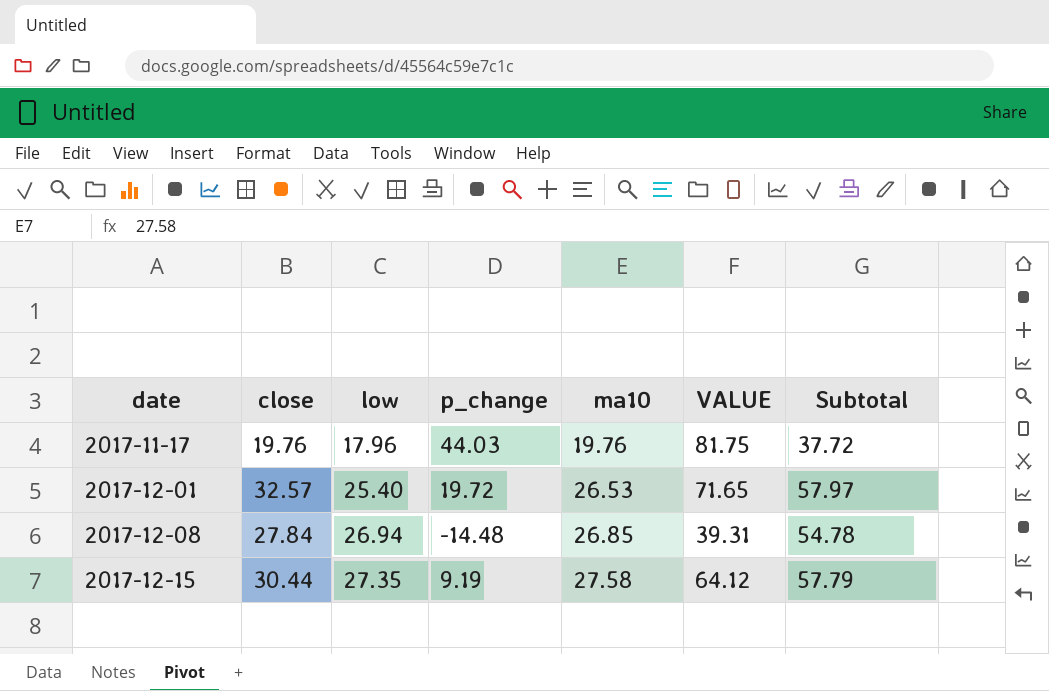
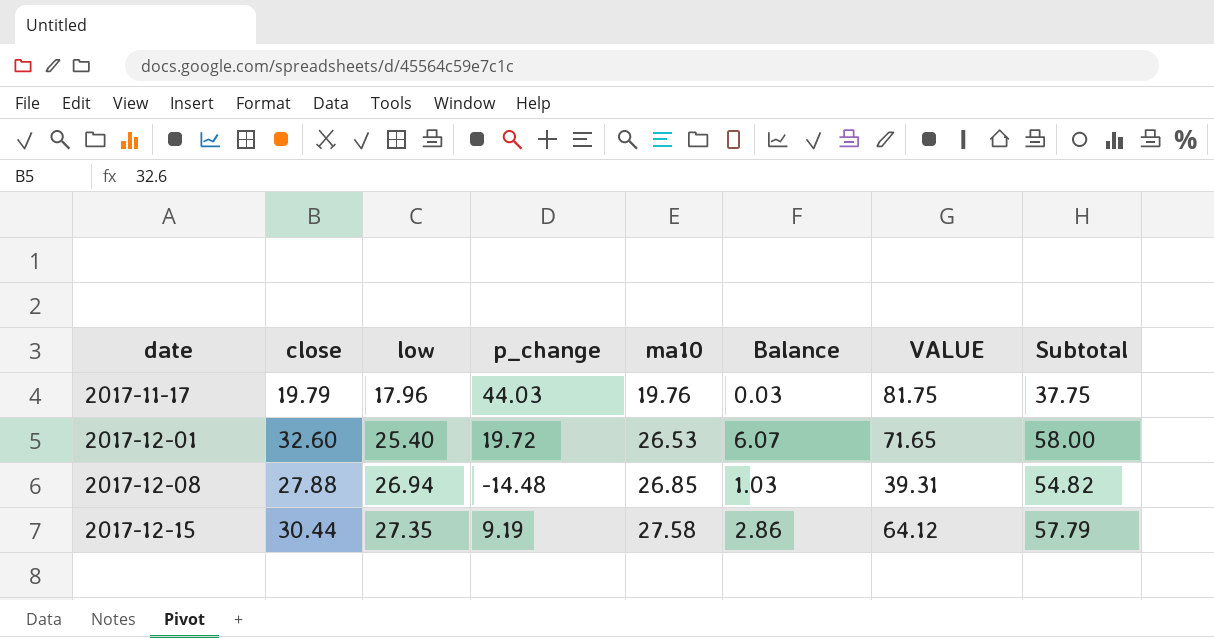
column Balance | formula: none -> [close] - [ma10]
2017-11-17 | close: 19.76 -> 19.79
2017-11-17 | Subtotal: 37.72 -> 37.75
2017-12-01 | close: 32.57 -> 32.60
2017-12-01 | Subtotal: 57.97 -> 58.00
2017-12-08 | close: 27.84 -> 27.88
2017-12-08 | Subtotal: 54.78 -> 54.82

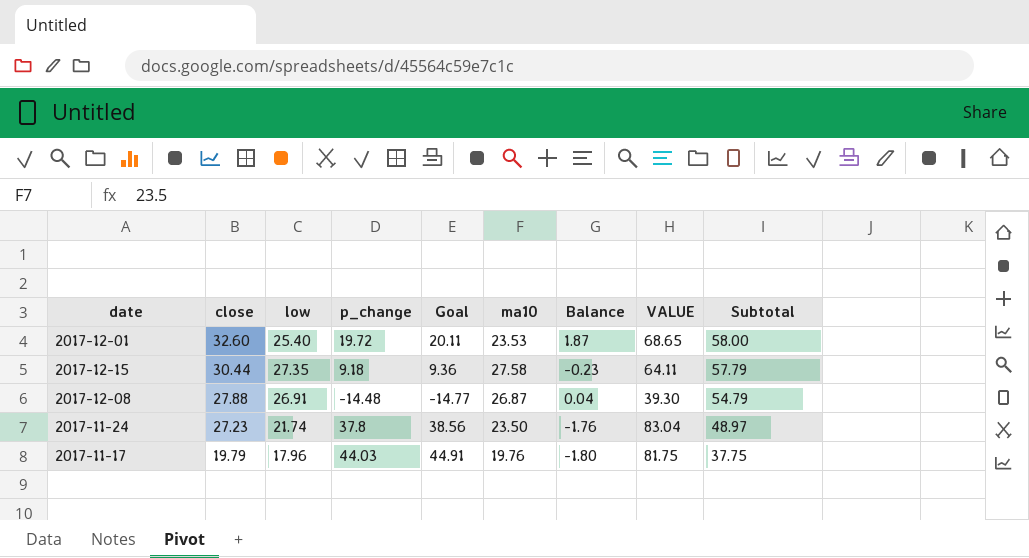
row order: date ascending -> close descending
column Goal | formula: none -> [p_change] * 1.02
column Balance | formula: [close] - [ma10] -> [low] - [ma10]
2017-12-01 | ma10: 26.53 -> 23.53
2017-12-01 | VALUE: 71.65 -> 68.65
2017-12-15 | p_change: 9.19 -> 9.18
2017-12-15 | VALUE: 64.12 -> 64.11
2017-12-08 | low: 26.94 -> 26.91
2017-12-08 | ma10: 26.85 -> 26.87
2017-12-08 | VALUE: 39.31 -> 39.30
2017-12-08 | Subtotal: 54.82 -> 54.79
row 2017-11-24: none -> 27.23 | 21.74 | 37.8 | 38.56 | 23.50 | -1.76 | 83.04 | 48.97

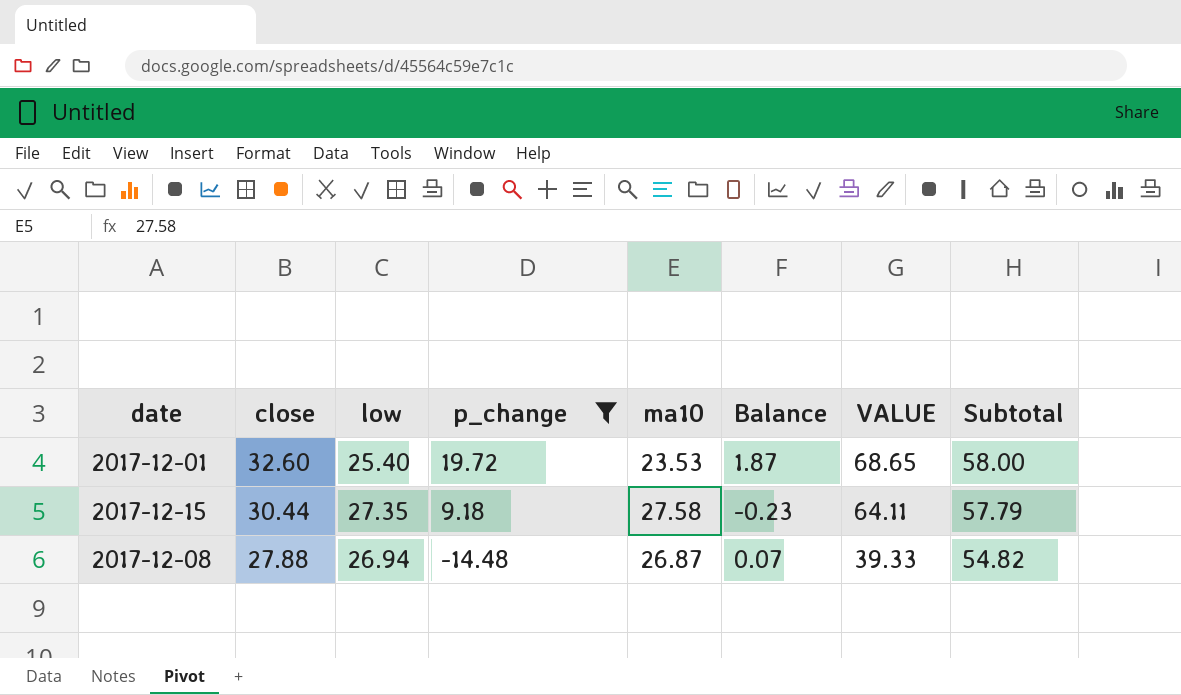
filter: none -> p_change <= 19.72
column Goal | formula: [p_change] * 1.02 -> none
2017-12-08 | low: 26.91 -> 26.94
2017-12-08 | Balance: 0.04 -> 0.07
2017-12-08 | VALUE: 39.30 -> 39.33
2017-12-08 | Subtotal: 54.79 -> 54.82

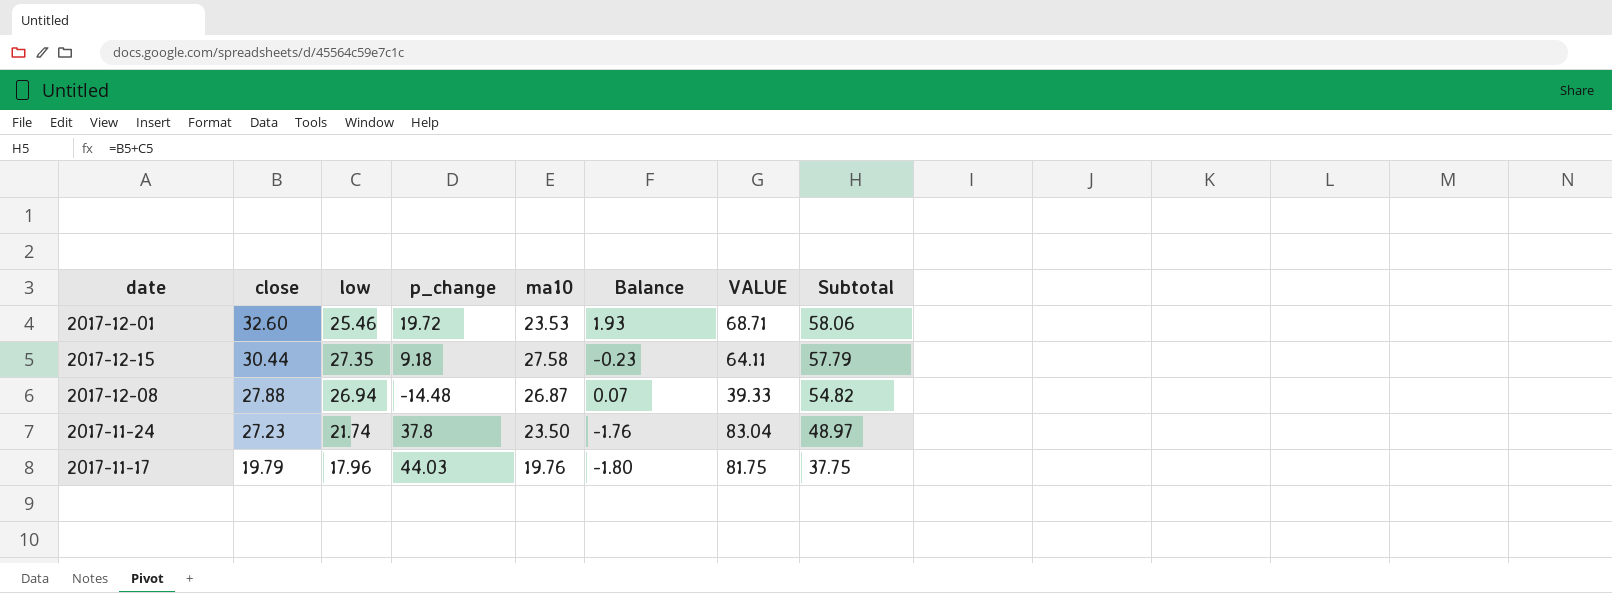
filter: p_change <= 19.72 -> none
2017-12-01 | low: 25.40 -> 25.46
2017-12-01 | Balance: 1.87 -> 1.93
2017-12-01 | VALUE: 68.65 -> 68.71
2017-12-01 | Subtotal: 58.00 -> 58.06

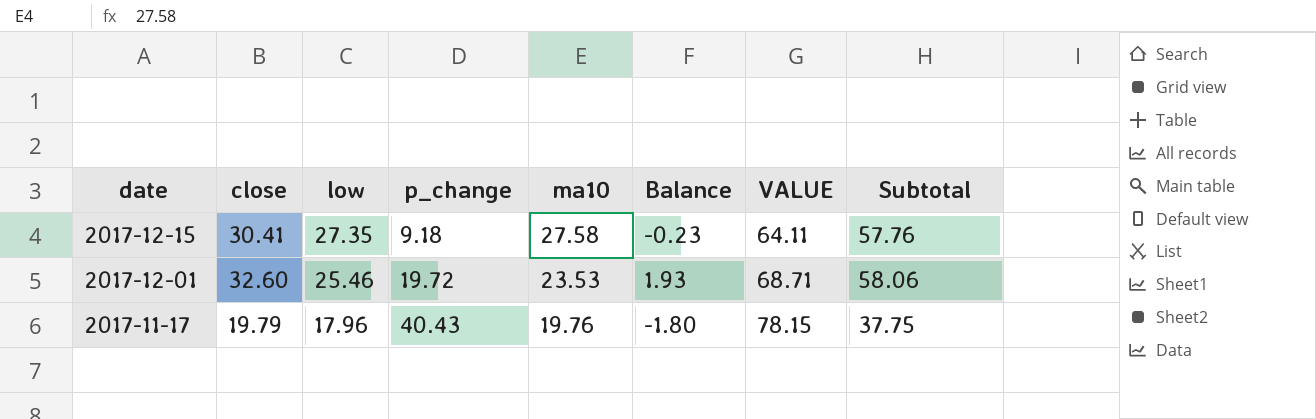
row order: close descending -> date descending
row 2017-12-08: 27.88 | 26.94 | -14.48 | 26.87 | 0.07 | 39.33 | 54.82 -> none
row 2017-11-24: 27.23 | 21.74 | 37.8 | 23.50 | -1.76 | 83.04 | 48.97 -> none
2017-12-15 | close: 30.44 -> 30.41
2017-12-15 | Subtotal: 57.79 -> 57.76
2017-11-17 | p_change: 44.03 -> 40.43
2017-11-17 | VALUE: 81.75 -> 78.15

